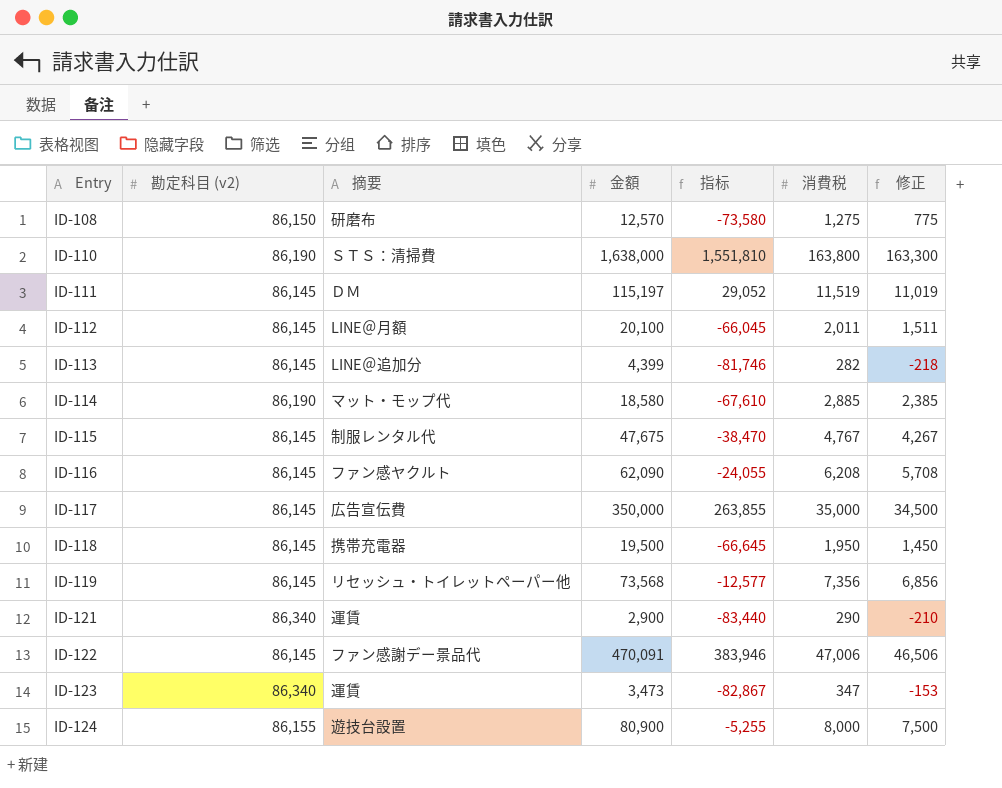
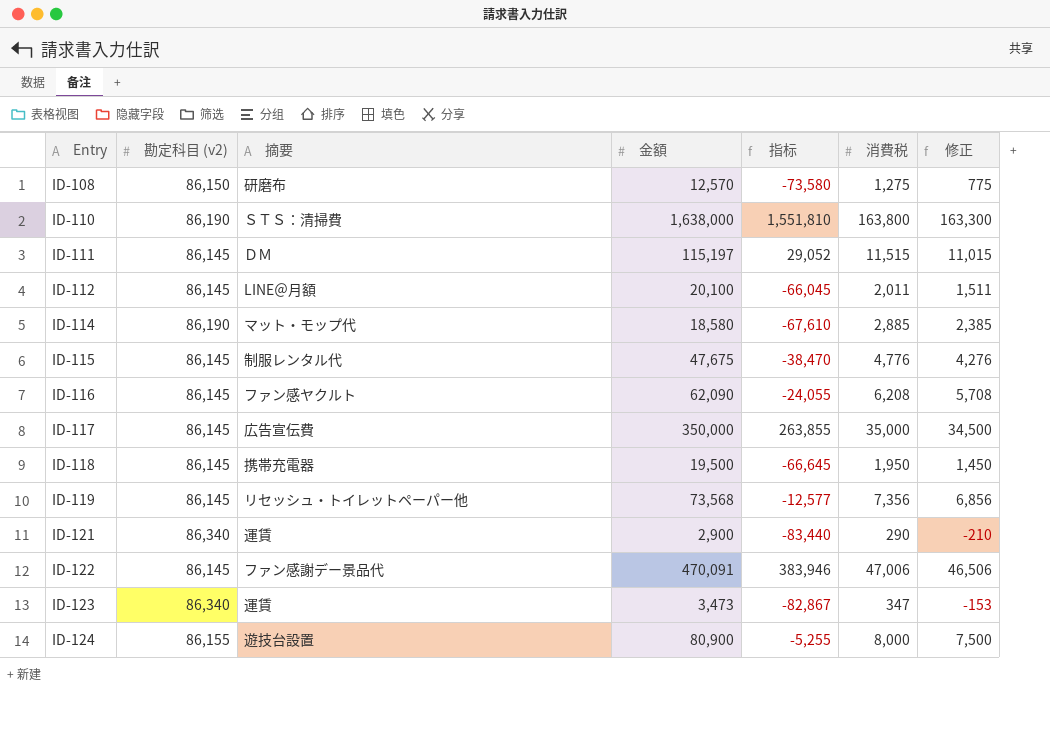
row ID-113: 86,145 | LINE＠追加分 | 4,399 | -81,746 | 282 | -218 -> none
ID-111 | 消費税: 11,519 -> 11,515
ID-111 | 修正: 11,019 -> 11,015
ID-115 | 消費税: 4,767 -> 4,776
ID-115 | 修正: 4,267 -> 4,276

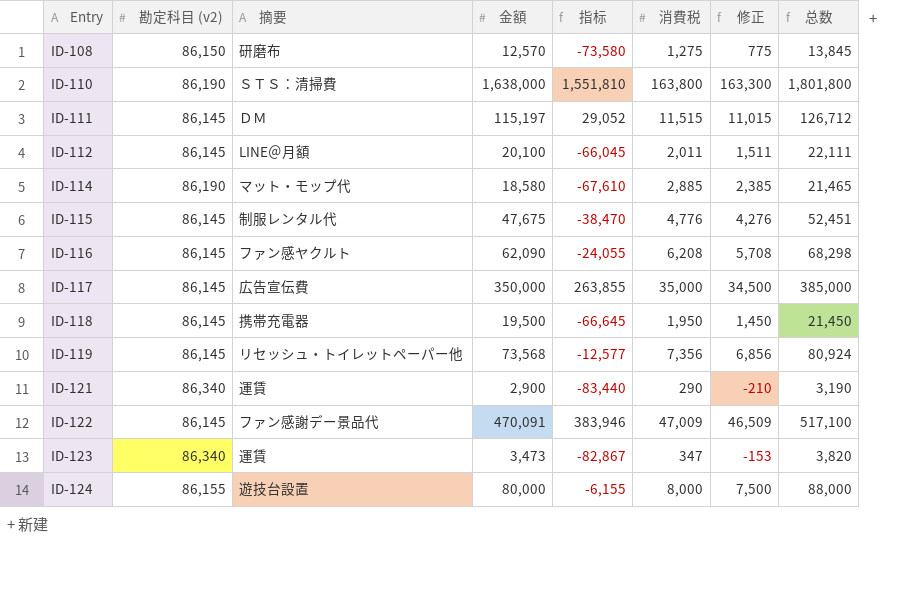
column 总数 | formula: none -> [金額] + [消費税]
ID-122 | 消費税: 47,006 -> 47,009
ID-122 | 修正: 46,506 -> 46,509
ID-124 | 金額: 80,900 -> 80,000
ID-124 | 指标: -5,255 -> -6,155

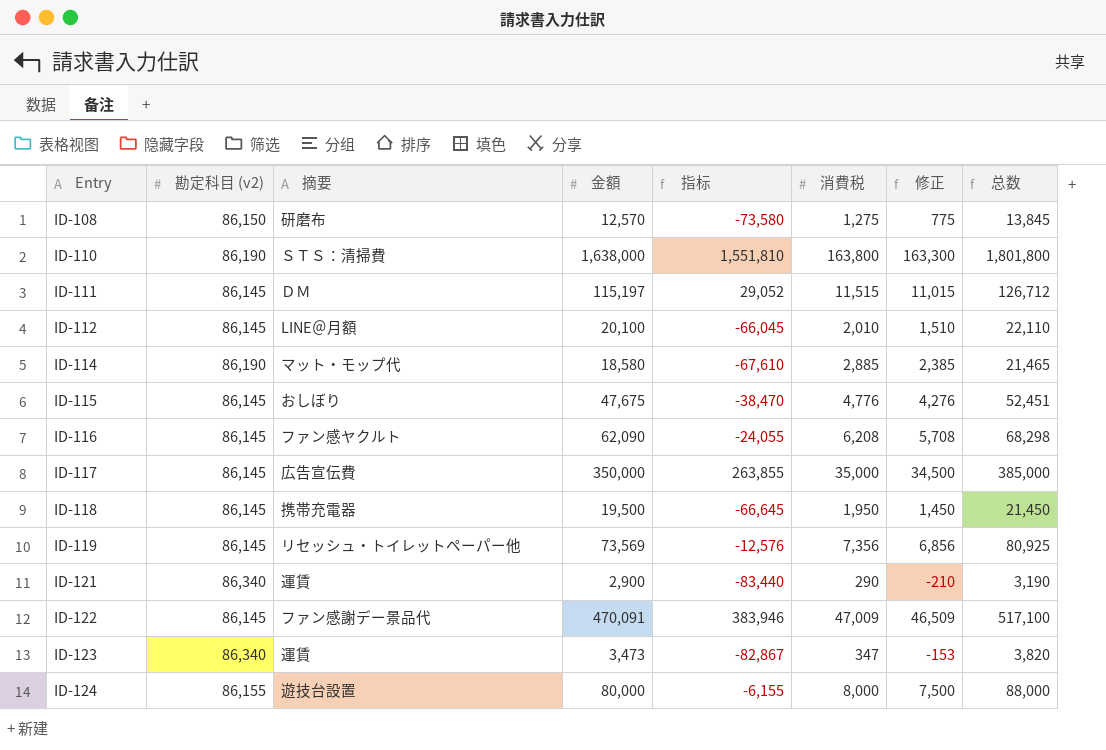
ID-112 | 消費税: 2,011 -> 2,010
ID-112 | 修正: 1,511 -> 1,510
ID-112 | 总数: 22,111 -> 22,110
ID-115 | 摘要: 制服レンタル代 -> おしぼり
ID-119 | 金額: 73,568 -> 73,569
ID-119 | 指标: -12,577 -> -12,576
ID-119 | 总数: 80,924 -> 80,925

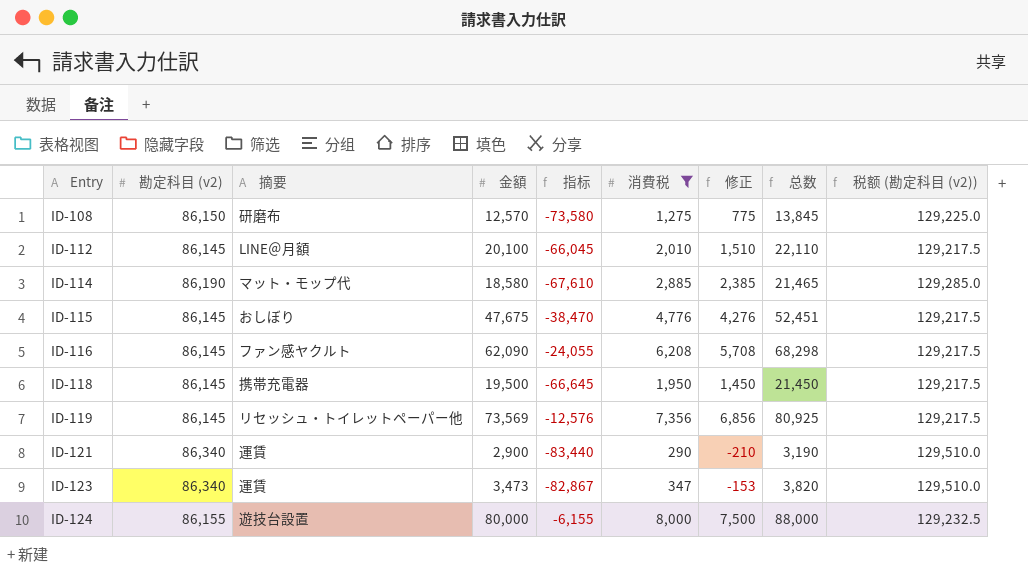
filter: none -> 消費税 <= 8,000
column 税额 (勘定科目 (v2)) | formula: none -> [勘定科目 (v2)] * 1.5

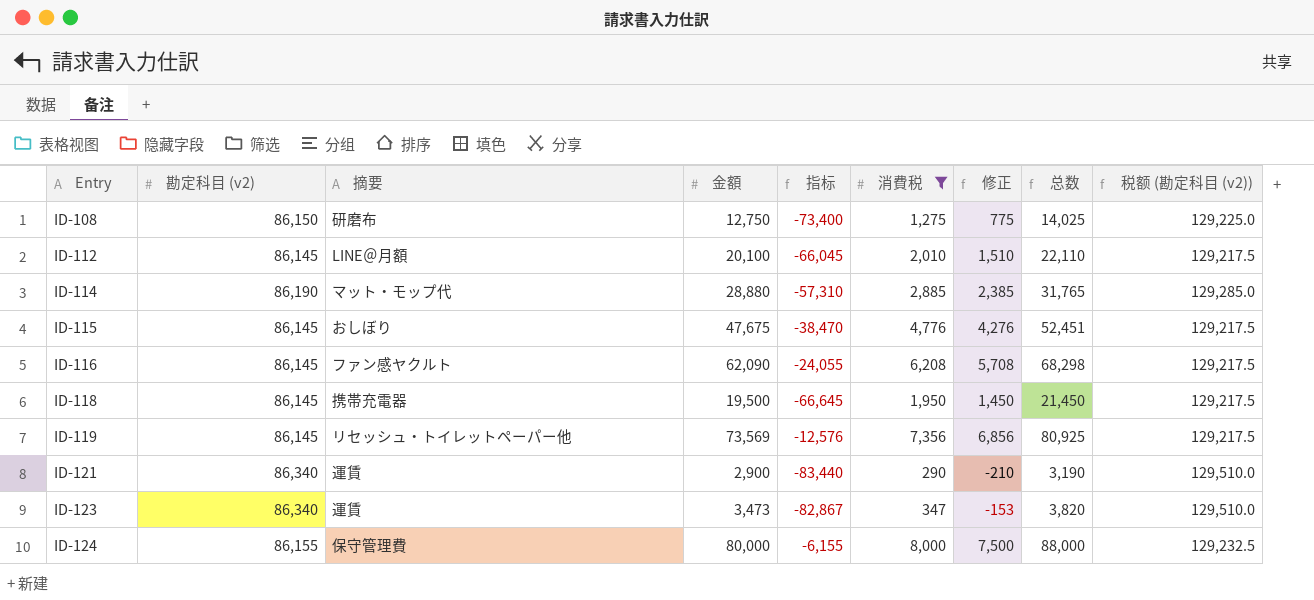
ID-108 | 金額: 12,570 -> 12,750
ID-108 | 指标: -73,580 -> -73,400
ID-108 | 总数: 13,845 -> 14,025
ID-114 | 金額: 18,580 -> 28,880
ID-114 | 指标: -67,610 -> -57,310
ID-114 | 总数: 21,465 -> 31,765
ID-124 | 摘要: 遊技台設置 -> 保守管理費

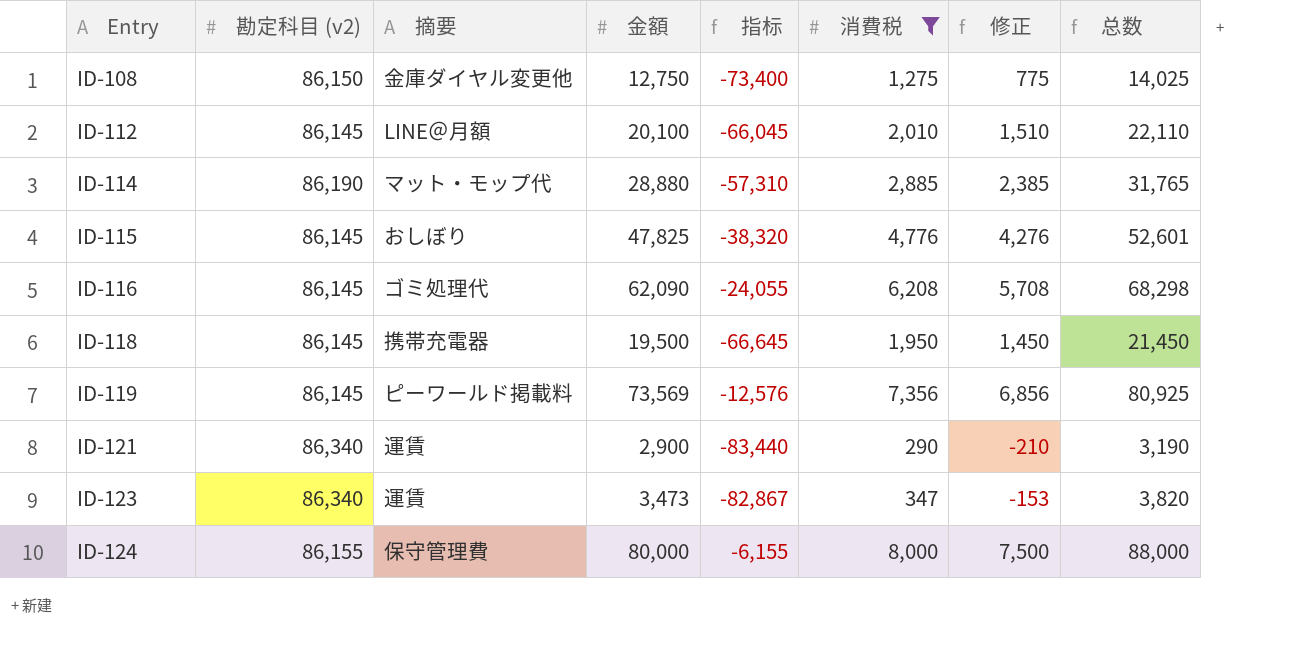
column 税额 (勘定科目 (v2)) | formula: [勘定科目 (v2)] * 1.5 -> none
ID-108 | 摘要: 研磨布 -> 金庫ダイヤル変更他
ID-115 | 金額: 47,675 -> 47,825
ID-115 | 指标: -38,470 -> -38,320
ID-115 | 总数: 52,451 -> 52,601
ID-116 | 摘要: ファン感ヤクルト -> ゴミ処理代
ID-119 | 摘要: リセッシュ・トイレットペーパー他 -> ピーワールド掲載料

